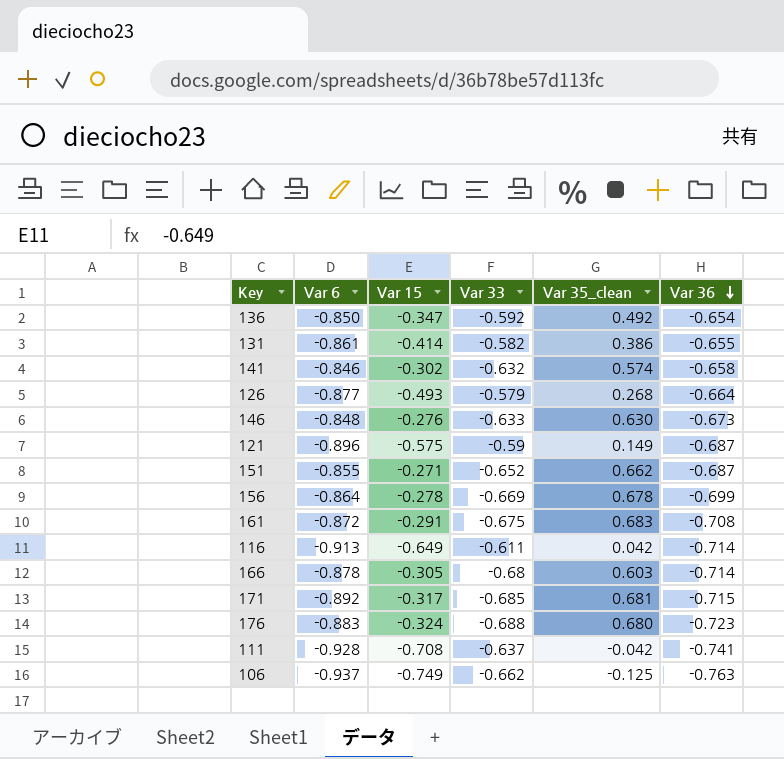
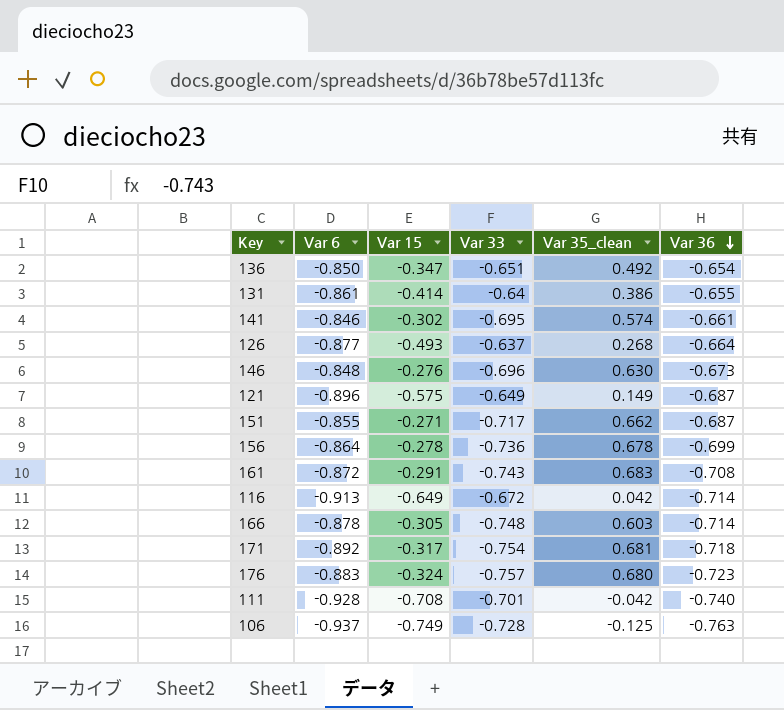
136 | Var 33: -0.592 -> -0.651
131 | Var 33: -0.582 -> -0.64
141 | Var 33: -0.632 -> -0.695
141 | Var 36: -0.658 -> -0.661
126 | Var 33: -0.579 -> -0.637
146 | Var 33: -0.633 -> -0.696
121 | Var 33: -0.59 -> -0.649
151 | Var 33: -0.652 -> -0.717
156 | Var 33: -0.669 -> -0.736
161 | Var 33: -0.675 -> -0.743
116 | Var 33: -0.611 -> -0.672
166 | Var 33: -0.68 -> -0.748
171 | Var 33: -0.685 -> -0.754
171 | Var 36: -0.715 -> -0.718
176 | Var 33: -0.688 -> -0.757
111 | Var 33: -0.637 -> -0.701
111 | Var 36: -0.741 -> -0.740
106 | Var 33: -0.662 -> -0.728

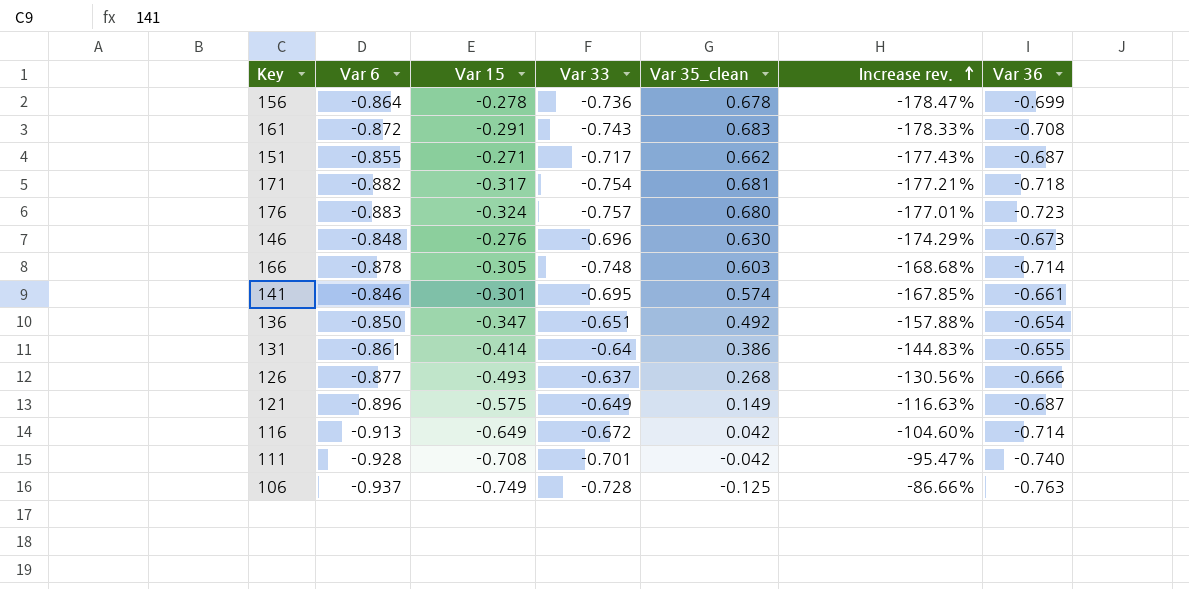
row order: Var 36 descending -> Increase rev. ascending
column Increase rev. | formula: none -> ([Var 35_clean] - [Var 6]) / [Var 6]
171 | Var 6: -0.892 -> -0.882
141 | Var 15: -0.302 -> -0.301
126 | Var 36: -0.664 -> -0.666

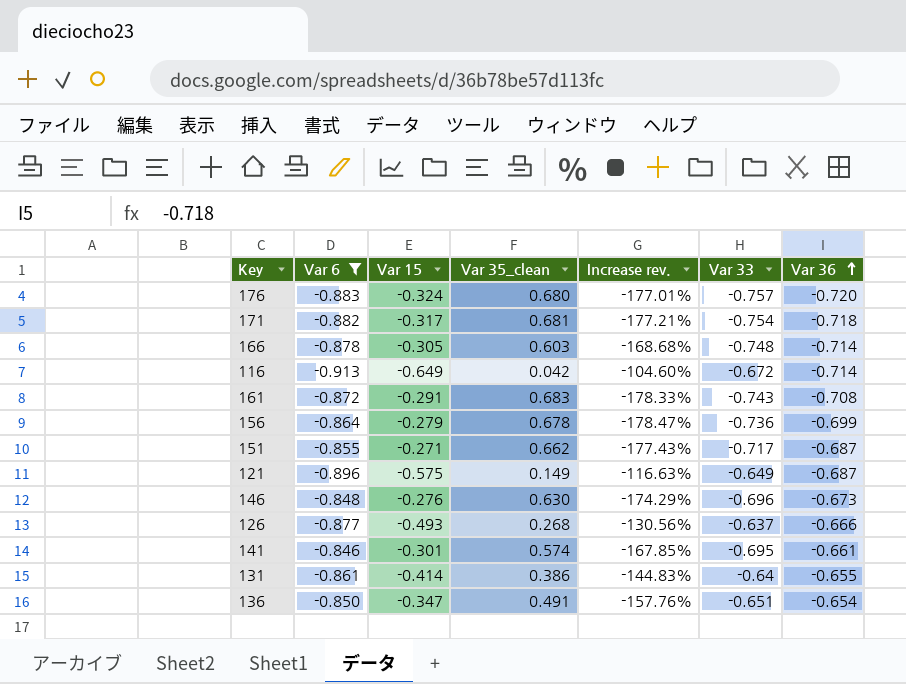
filter: none -> Var 6 >= -0.913
row order: Increase rev. ascending -> Var 36 ascending
column Var 33 | position: 4 -> 6
176 | Var 36: -0.723 -> -0.720
156 | Var 15: -0.278 -> -0.279
136 | Var 35_clean: 0.492 -> 0.491
136 | Increase rev.: -157.88% -> -157.76%

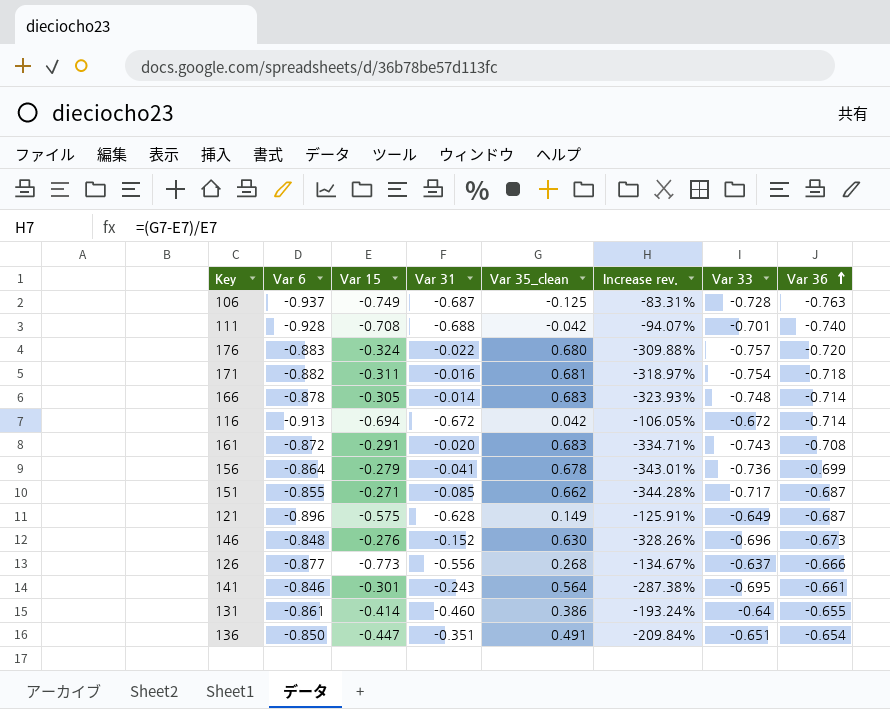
filter: Var 6 >= -0.913 -> none
column Var 31 | position: none -> 4
column Increase rev. | formula: ([Var 35_clean] - [Var 6]) / [Var 6] -> ([Var 35_clean] - [Var 15]) / [Var 15]
171 | Var 15: -0.317 -> -0.311
166 | Var 35_clean: 0.603 -> 0.683
116 | Var 15: -0.649 -> -0.694
126 | Var 15: -0.493 -> -0.773
141 | Var 35_clean: 0.574 -> 0.564
136 | Var 15: -0.347 -> -0.447

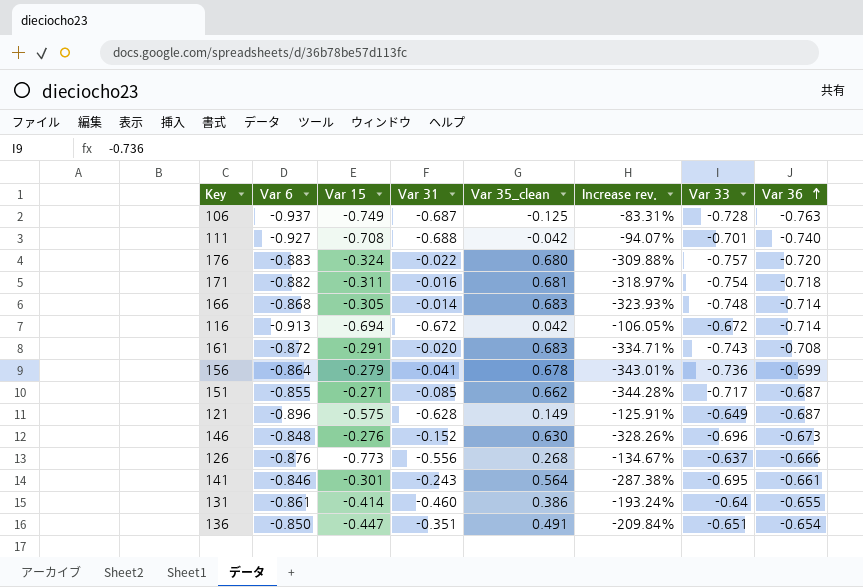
111 | Var 6: -0.928 -> -0.927
166 | Var 6: -0.878 -> -0.868
126 | Var 6: -0.877 -> -0.876

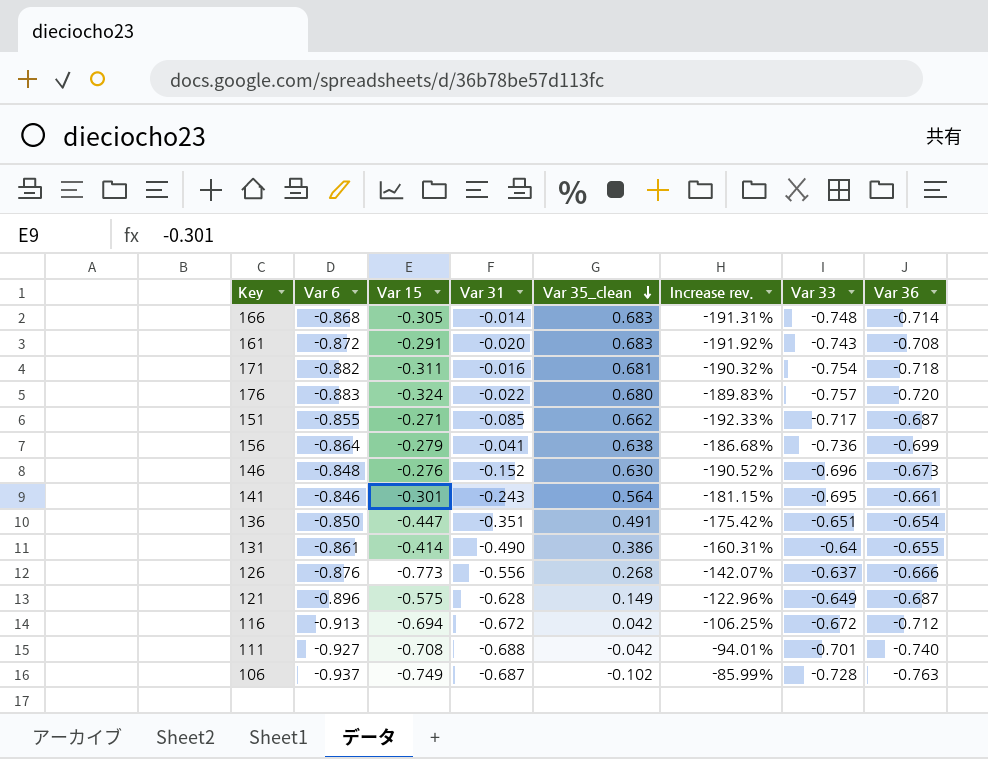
row order: Var 36 ascending -> Var 35_clean descending
column Increase rev. | formula: ([Var 35_clean] - [Var 15]) / [Var 15] -> ([Var 35_clean] - [Var 33]) / [Var 33]
156 | Var 35_clean: 0.678 -> 0.638
131 | Var 31: -0.460 -> -0.490
116 | Var 36: -0.714 -> -0.712
106 | Var 35_clean: -0.125 -> -0.102

